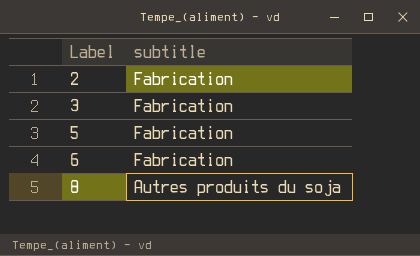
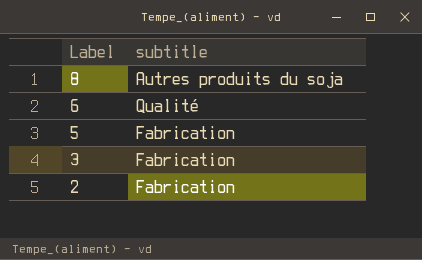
row order: Label ascending -> Label descending
6 | subtitle: Fabrication -> Qualité

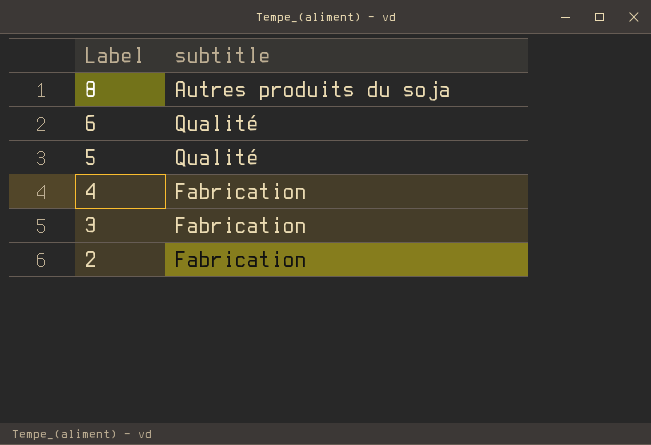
5 | subtitle: Fabrication -> Qualité
row 4: none -> Fabrication

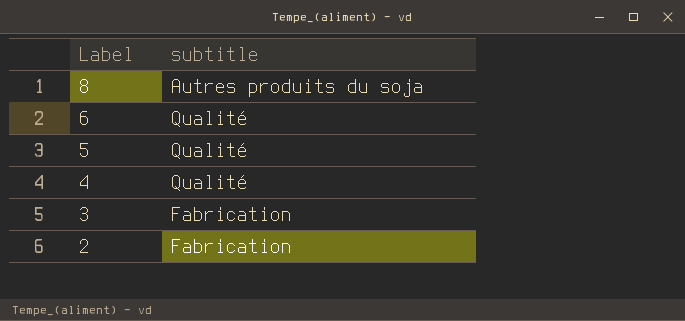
4 | subtitle: Fabrication -> Qualité

